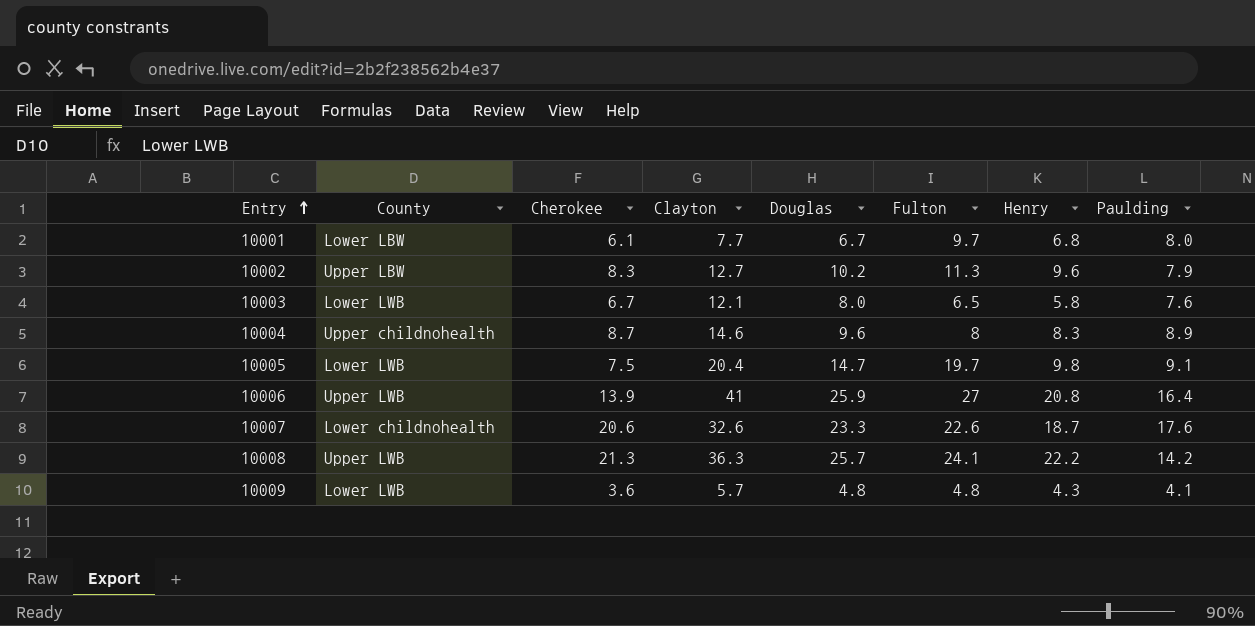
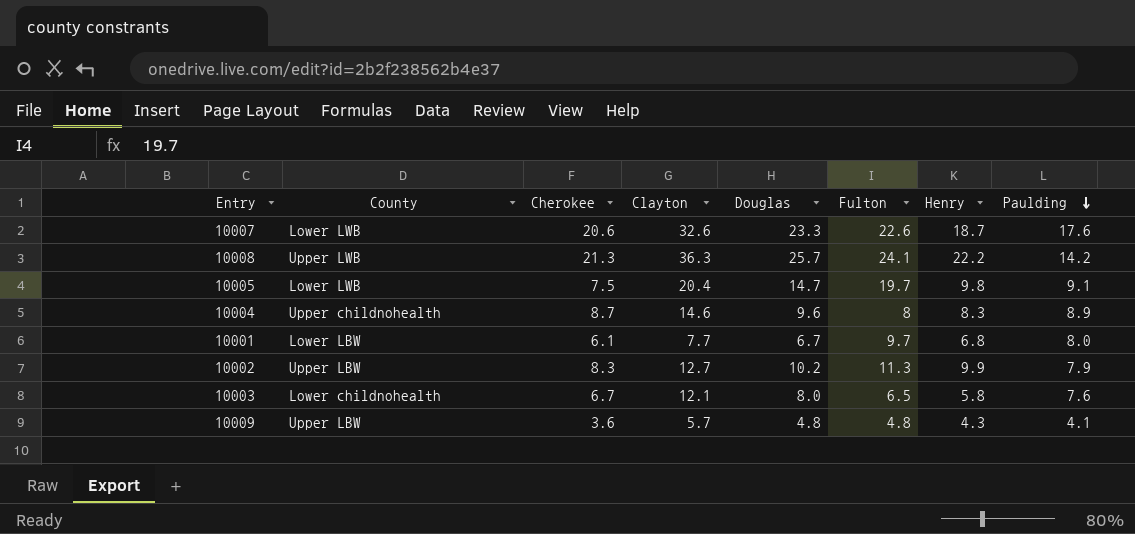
row order: Entry ascending -> Paulding descending
row 10006: Upper LWB | 13.9 | 41 | 25.9 | 27 | 20.8 | 16.4 -> none
10007 | County: Lower childnohealth -> Lower LWB
10002 | Henry: 9.6 -> 9.9
10003 | County: Lower LWB -> Lower childnohealth
10009 | County: Lower LWB -> Upper LBW

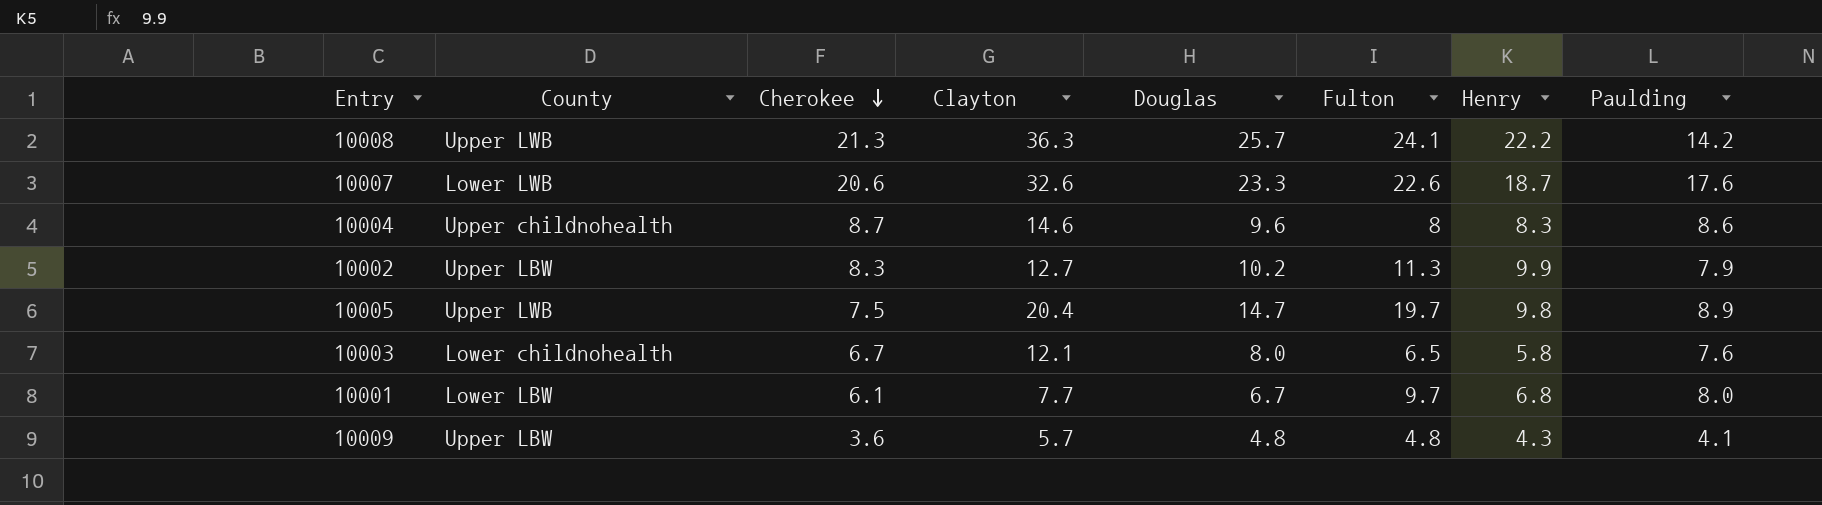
row order: Paulding descending -> Cherokee descending
10004 | Paulding: 8.9 -> 8.6
10005 | County: Lower LWB -> Upper LWB
10005 | Paulding: 9.1 -> 8.9

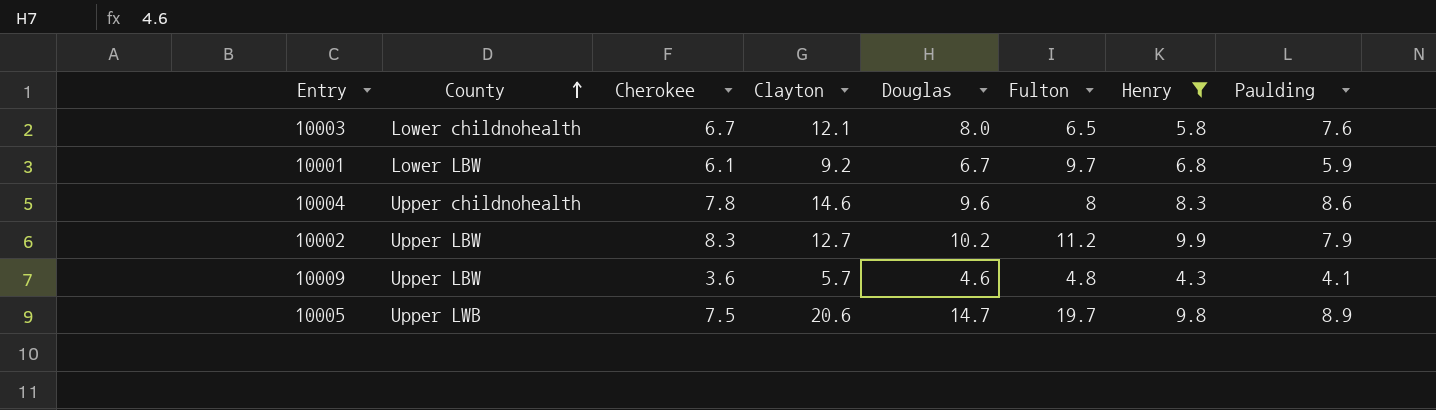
filter: none -> Henry <= 9.9
row order: Cherokee descending -> County ascending
10001 | Clayton: 7.7 -> 9.2
10001 | Paulding: 8.0 -> 5.9
10004 | Cherokee: 8.7 -> 7.8
10002 | Fulton: 11.3 -> 11.2
10009 | Douglas: 4.8 -> 4.6
10005 | Clayton: 20.4 -> 20.6

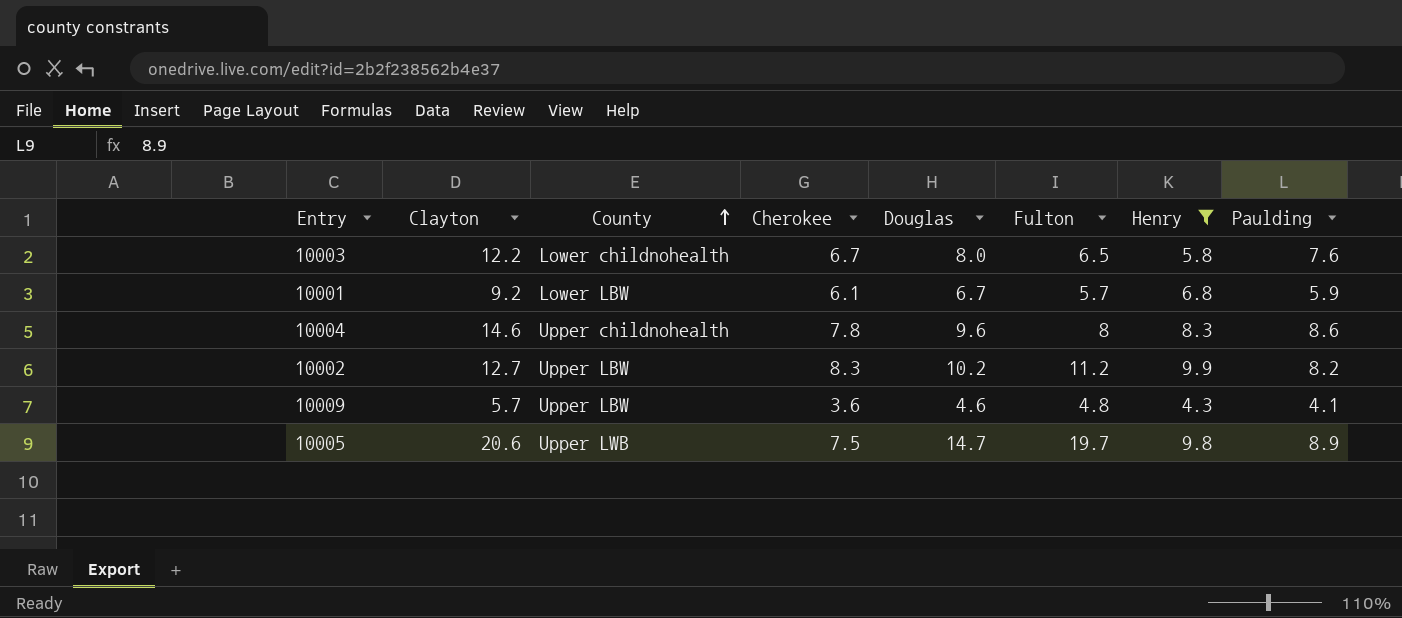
column Clayton | position: 4 -> 2
10003 | Clayton: 12.1 -> 12.2
10001 | Fulton: 9.7 -> 5.7
10002 | Paulding: 7.9 -> 8.2

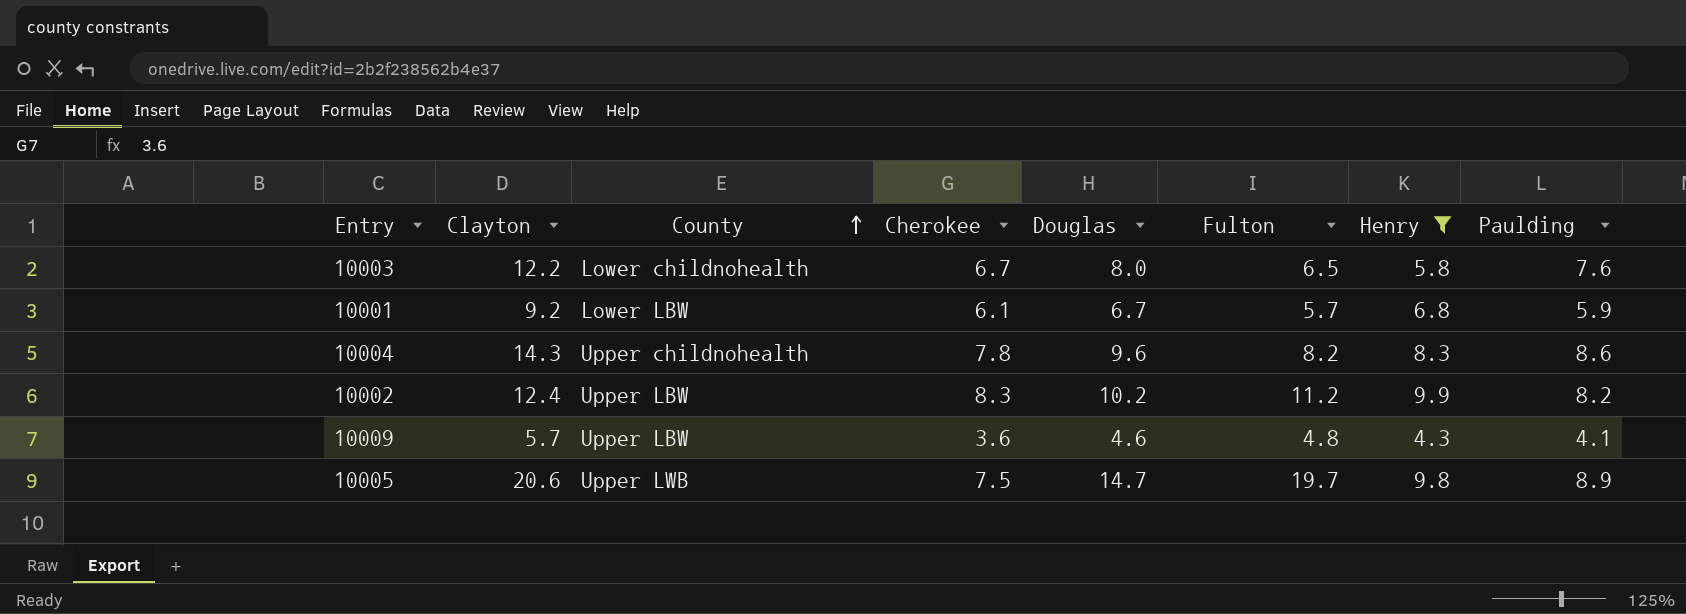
10004 | Clayton: 14.6 -> 14.3
10004 | Fulton: 8 -> 8.2
10002 | Clayton: 12.7 -> 12.4

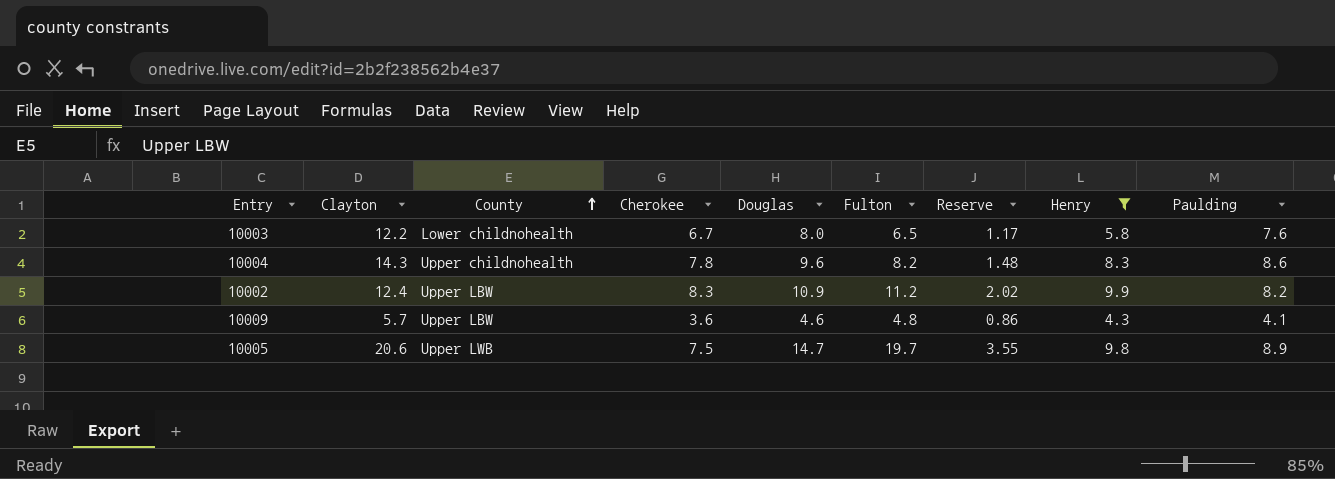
column Reserve | formula: none -> [Fulton] * 0.18
row 10001: 9.2 | Lower LBW | 6.1 | 6.7 | 5.7 | 6.8 | 5.9 -> none
10002 | Douglas: 10.2 -> 10.9

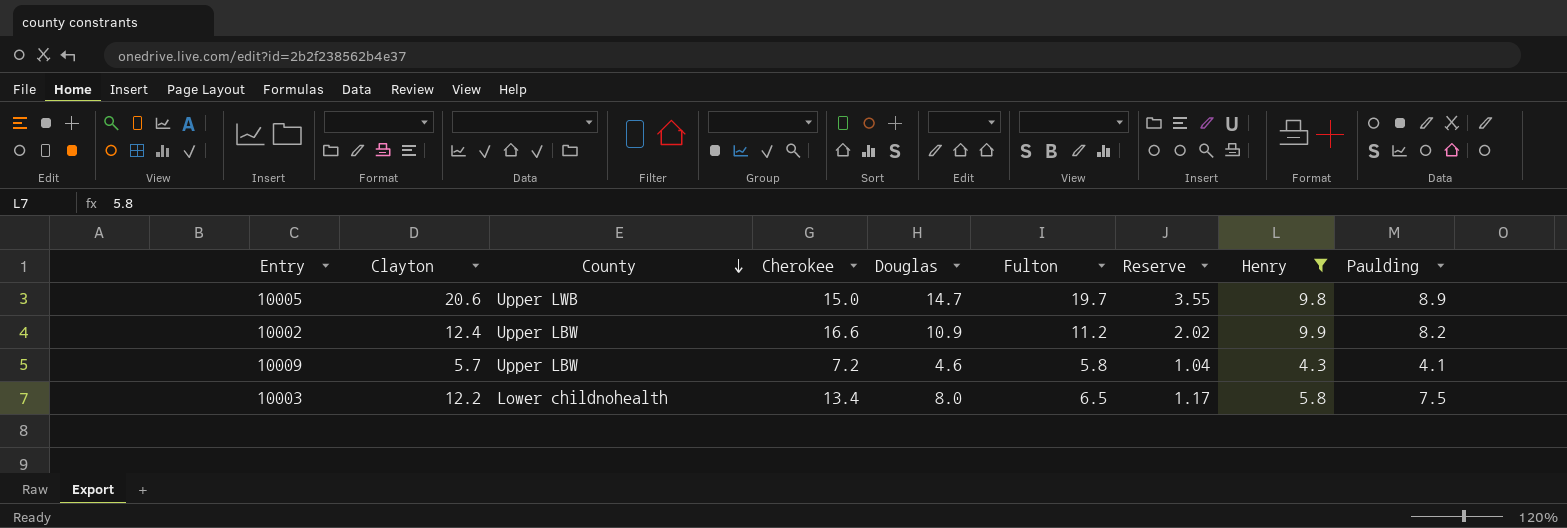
row order: County ascending -> County descending
row 10004: 14.3 | Upper childnohealth | 7.8 | 9.6 | 8.2 | 1.48 | 8.3 | 8.6 -> none
10005 | Cherokee: 7.5 -> 15.0
10002 | Cherokee: 8.3 -> 16.6
10009 | Cherokee: 3.6 -> 7.2
10009 | Fulton: 4.8 -> 5.8
10009 | Reserve: 0.86 -> 1.04
10003 | Cherokee: 6.7 -> 13.4
10003 | Paulding: 7.6 -> 7.5

